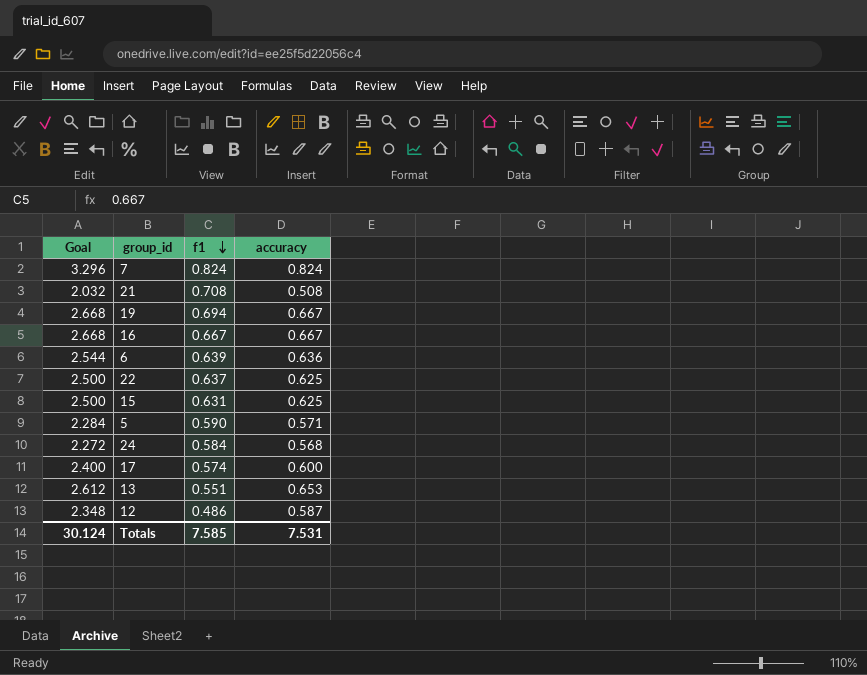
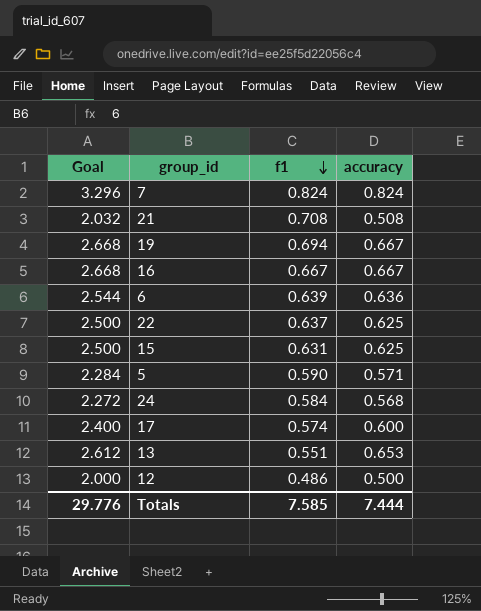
12 | Goal: 2.348 -> 2.000
12 | accuracy: 0.587 -> 0.500
Totals | Goal: 30.124 -> 29.776
Totals | accuracy: 7.531 -> 7.444

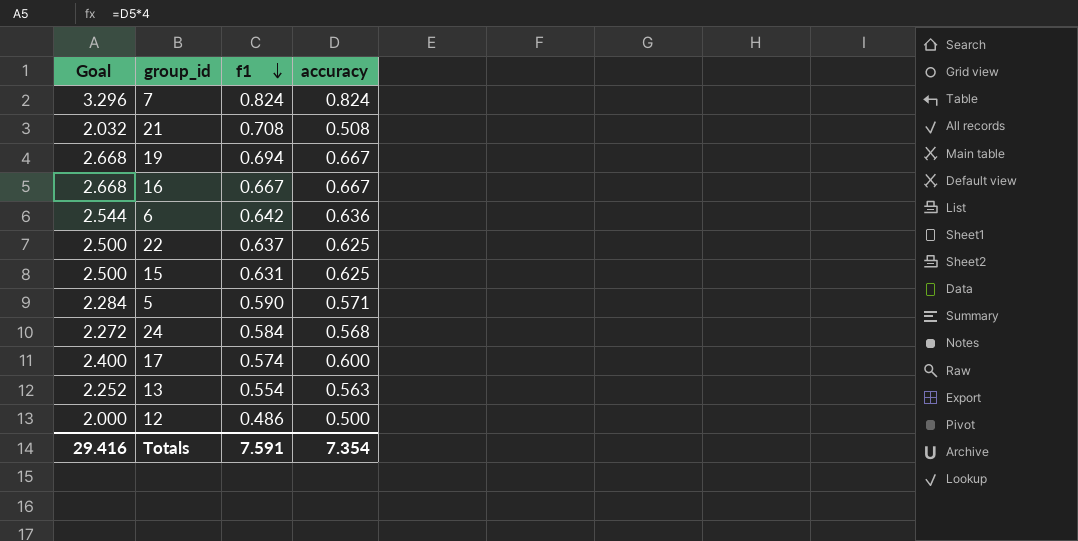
6 | f1: 0.639 -> 0.642
13 | Goal: 2.612 -> 2.252
13 | f1: 0.551 -> 0.554
13 | accuracy: 0.653 -> 0.563
Totals | Goal: 29.776 -> 29.416
Totals | f1: 7.585 -> 7.591
Totals | accuracy: 7.444 -> 7.354

